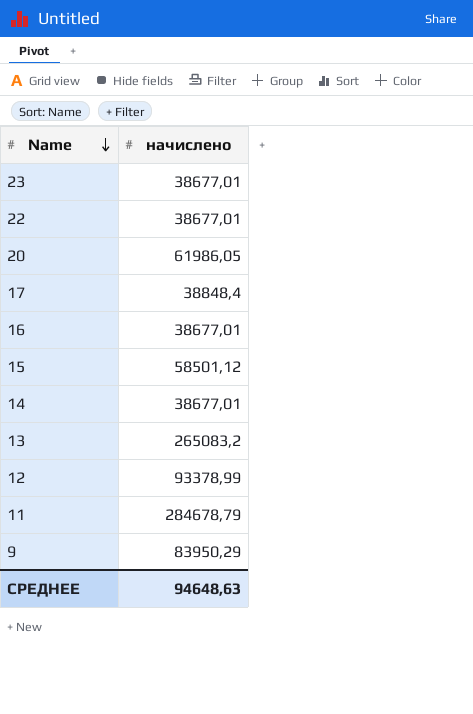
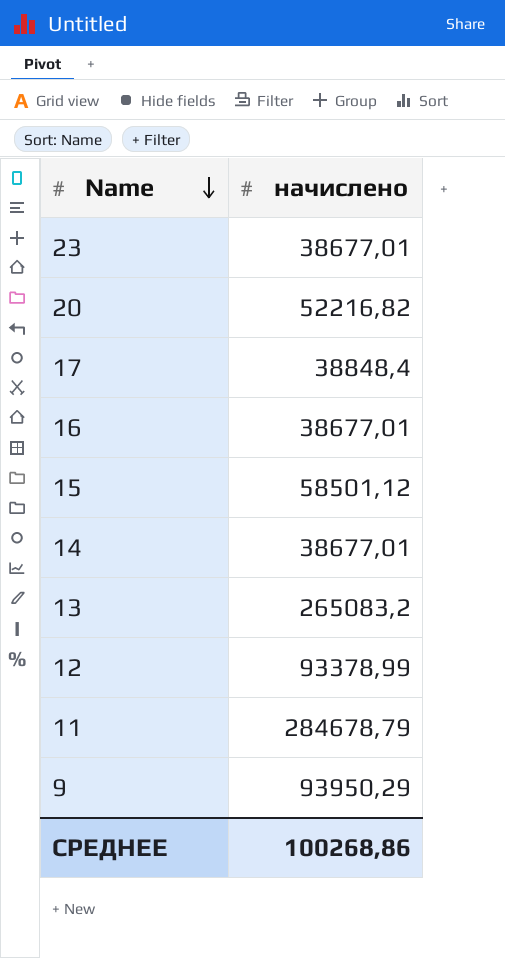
row 22: 38677,01 -> none
20 | начислено: 61986,05 -> 52216,82
9 | начислено: 83950,29 -> 93950,29
СРЕДНЕЕ | начислено: 94648,63 -> 100268,86

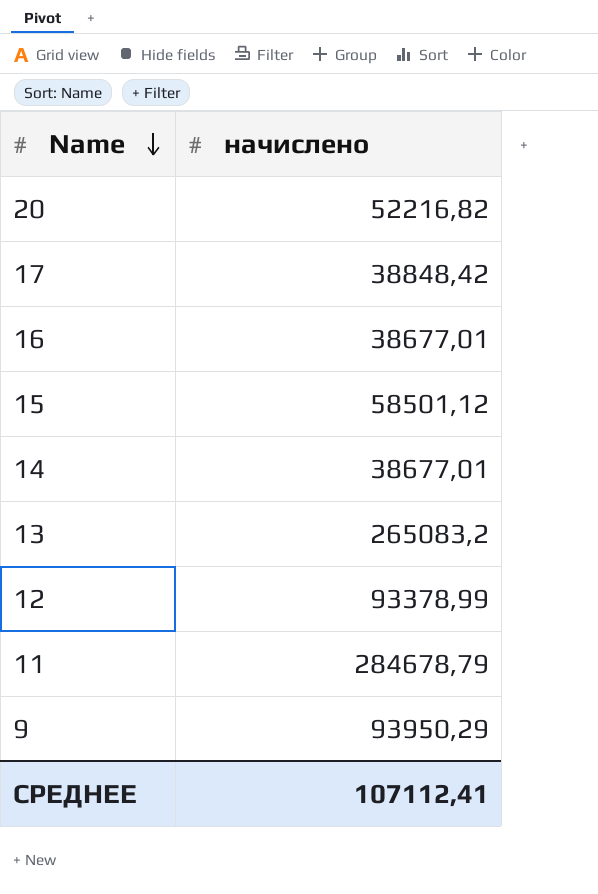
row 23: 38677,01 -> none
17 | начислено: 38848,4 -> 38848,42
СРЕДНЕЕ | начислено: 100268,86 -> 107112,41

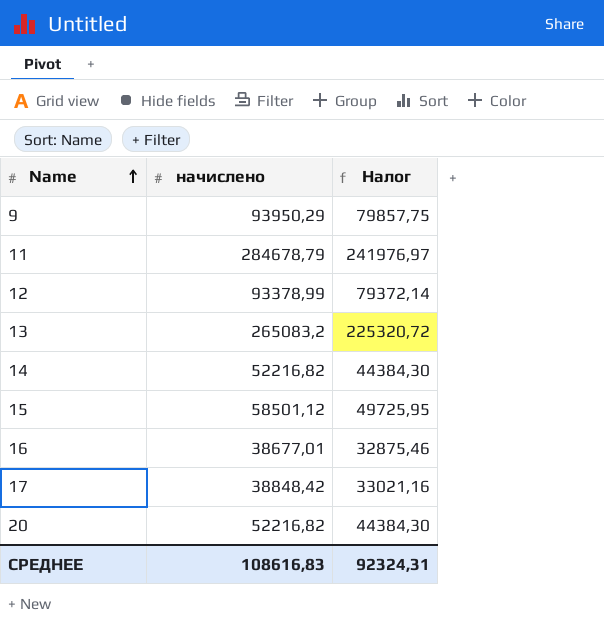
row order: Name descending -> Name ascending
column Налог | formula: none -> [начислено] * 0,85
14 | начислено: 38677,01 -> 52216,82
СРЕДНЕЕ | начислено: 107112,41 -> 108616,83

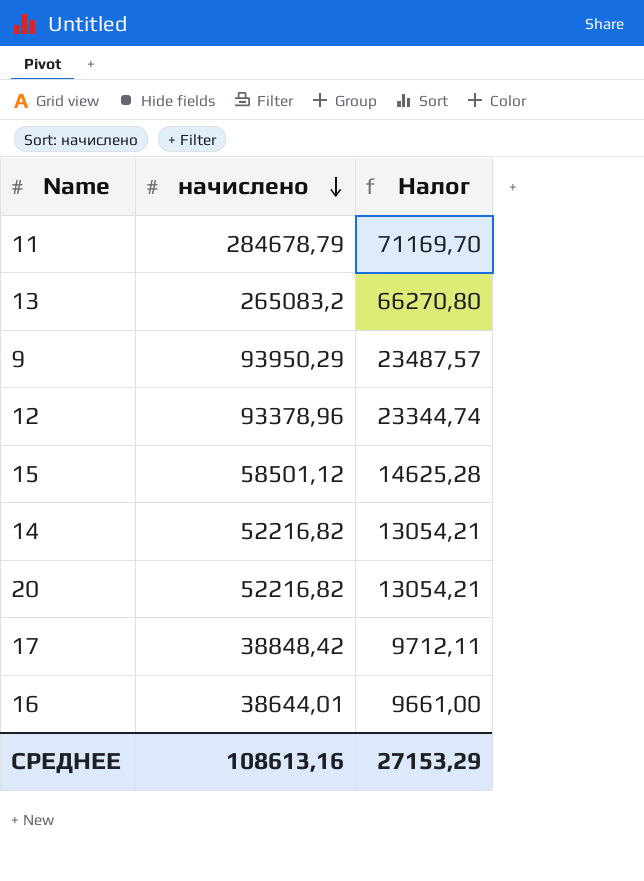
row order: Name ascending -> начислено descending
column Налог | formula: [начислено] * 0,85 -> [начислено] * 0,25
12 | начислено: 93378,99 -> 93378,96
16 | начислено: 38677,01 -> 38644,01
СРЕДНЕЕ | начислено: 108616,83 -> 108613,16
СРЕДНЕЕ | Налог: 92324,31 -> 27153,29

